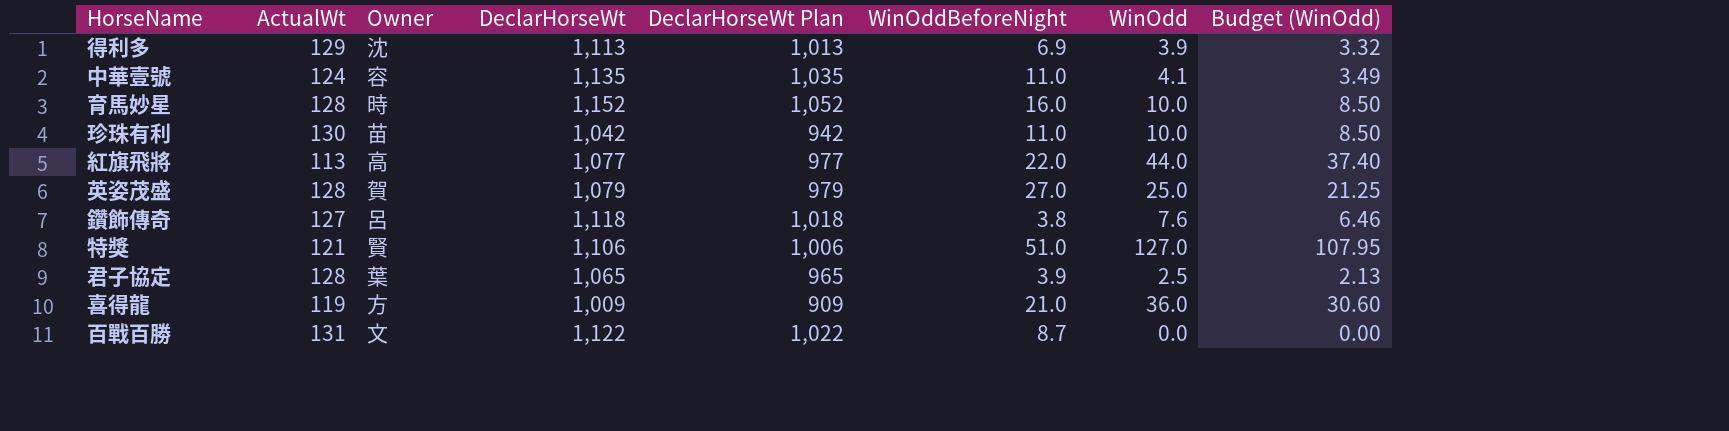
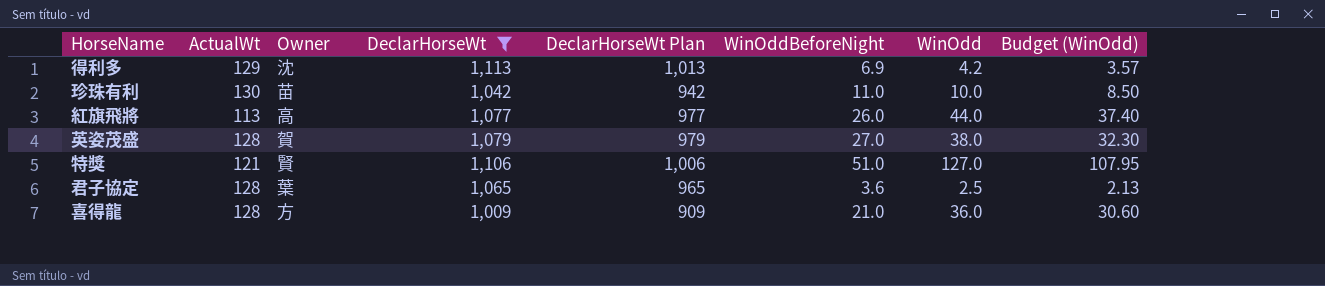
filter: none -> DeclarHorseWt <= 1,113
得利多 | WinOdd: 3.9 -> 4.2
得利多 | Budget (WinOdd): 3.32 -> 3.57
紅旗飛將 | WinOddBeforeNight: 22.0 -> 26.0
英姿茂盛 | WinOdd: 25.0 -> 38.0
英姿茂盛 | Budget (WinOdd): 21.25 -> 32.30
君子協定 | WinOddBeforeNight: 3.9 -> 3.6
喜得龍 | ActualWt: 119 -> 128

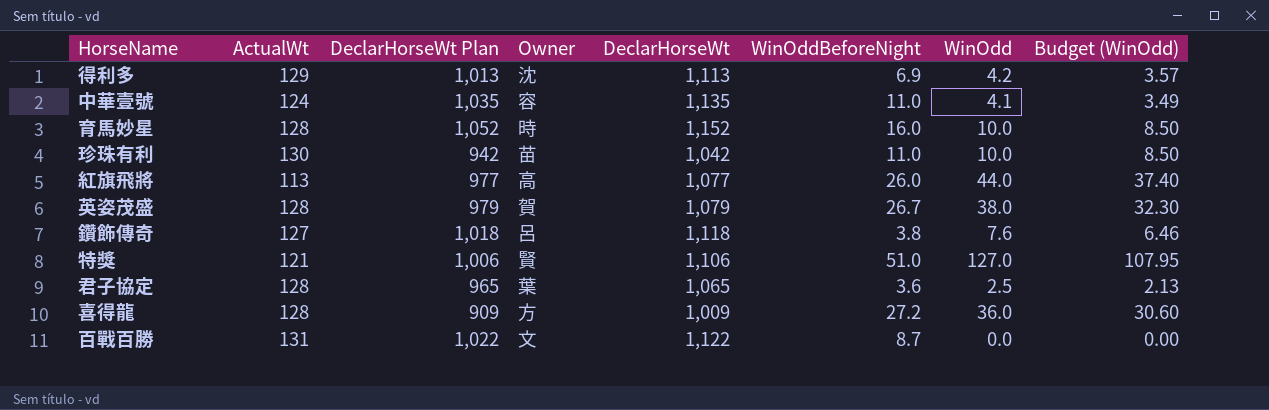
filter: DeclarHorseWt <= 1,113 -> none
column DeclarHorseWt Plan | position: 5 -> 3
英姿茂盛 | WinOddBeforeNight: 27.0 -> 26.7
喜得龍 | WinOddBeforeNight: 21.0 -> 27.2

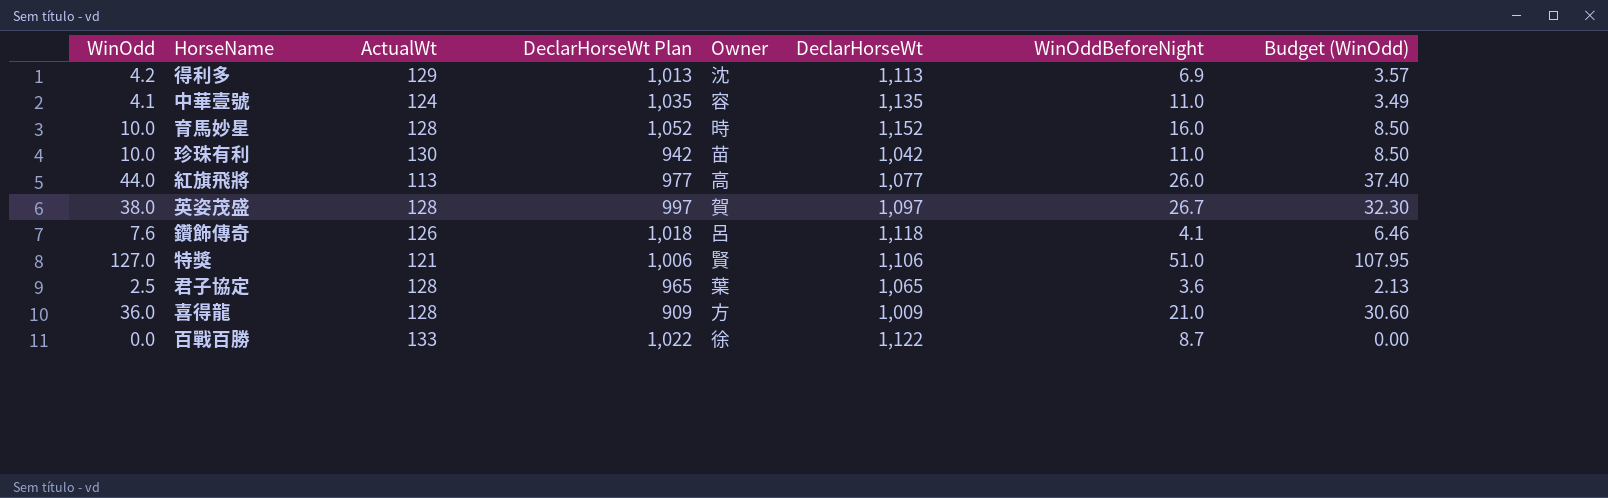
column WinOdd | position: 7 -> 1
英姿茂盛 | DeclarHorseWt Plan: 979 -> 997
英姿茂盛 | DeclarHorseWt: 1,079 -> 1,097
鑽飾傳奇 | ActualWt: 127 -> 126
鑽飾傳奇 | WinOddBeforeNight: 3.8 -> 4.1
喜得龍 | WinOddBeforeNight: 27.2 -> 21.0
百戰百勝 | ActualWt: 131 -> 133
百戰百勝 | Owner: 文 -> 徐

